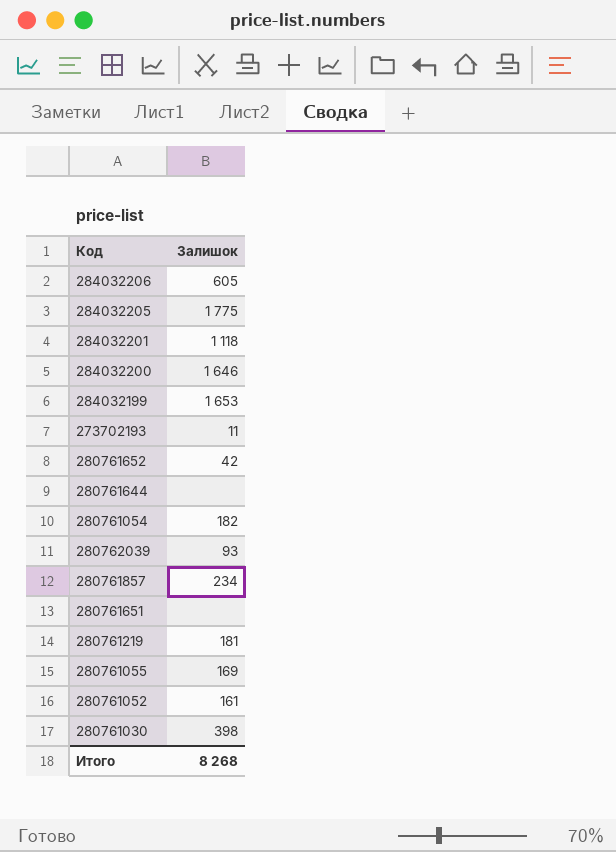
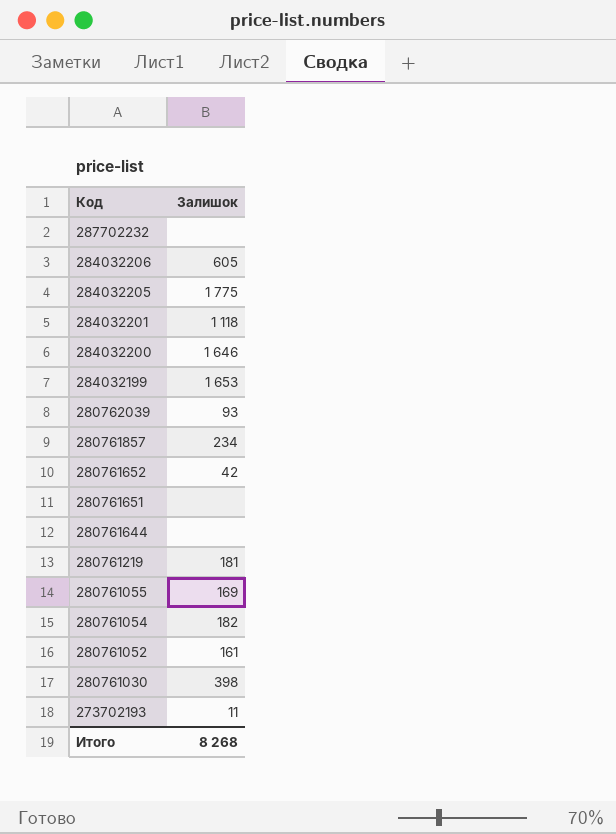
row order: none -> Код descending
row 287702232: none -> none

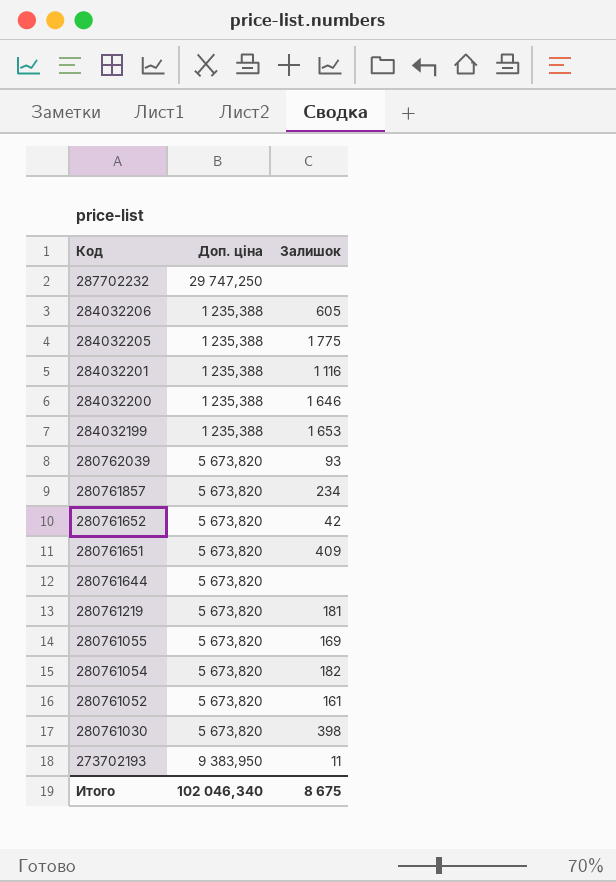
column Доп. ціна | position: none -> 2
284032201 | Залишок: 1 118 -> 1 116
280761651 | Залишок: none -> 409
Итого | Залишок: 8 268 -> 8 675

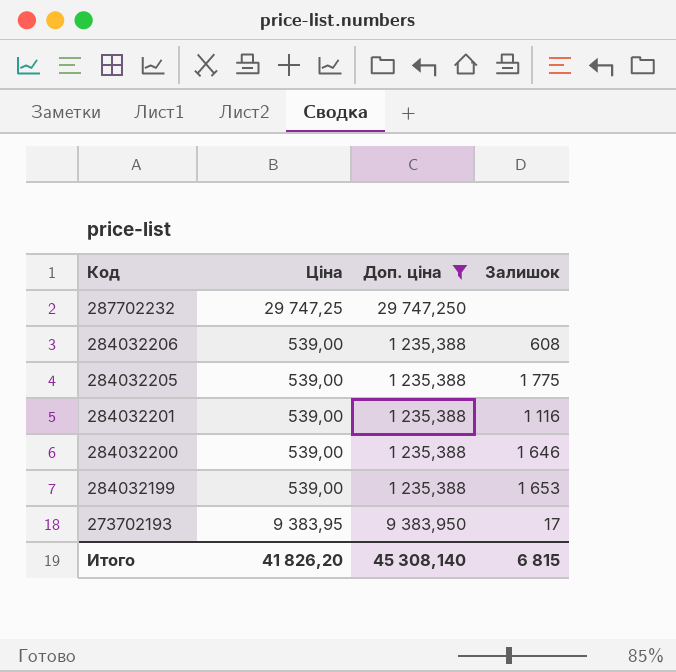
filter: none -> Доп. ціна != 5 673,820
column Ціна | position: none -> 2
284032206 | Залишок: 605 -> 608
273702193 | Залишок: 11 -> 17
Итого | Доп. ціна: 102 046,340 -> 45 308,140
Итого | Залишок: 8 675 -> 6 815

